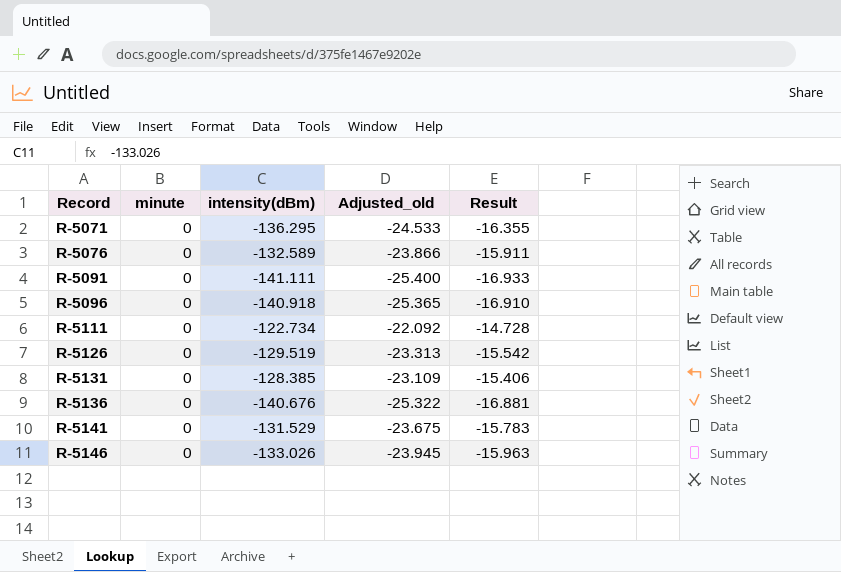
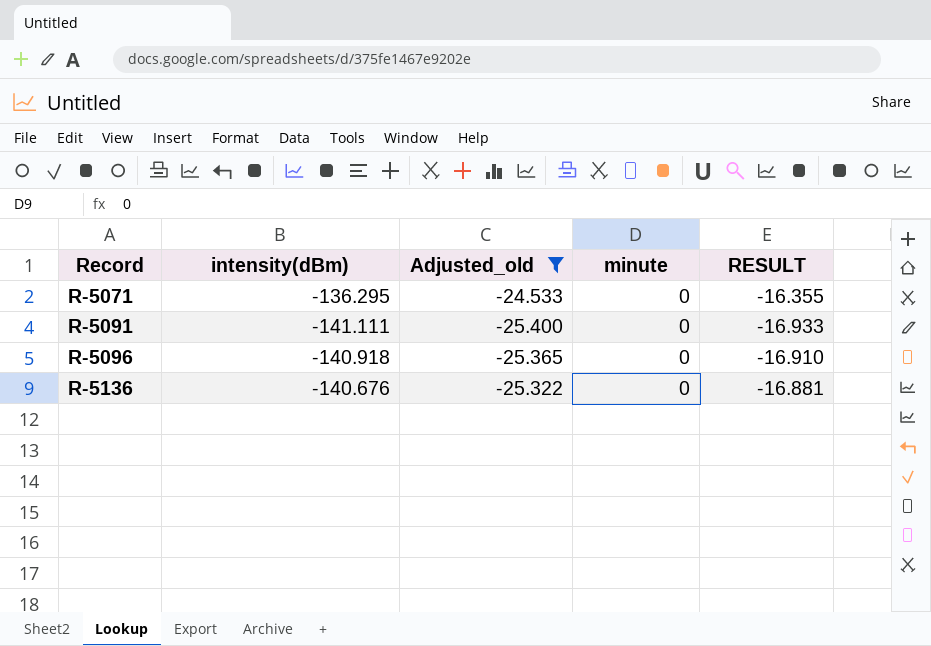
filter: none -> Adjusted_old <= -24.533
column minute | position: 2 -> 4
column name: Result -> RESULT

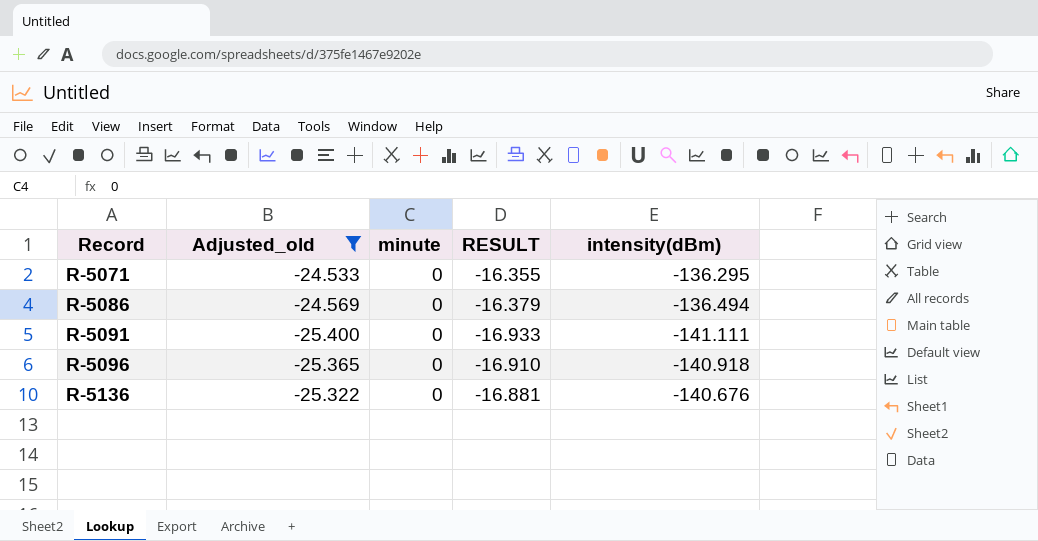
column intensity(dBm) | position: 2 -> 5
row R-5086: none -> -24.569 | 0 | -16.379 | -136.494

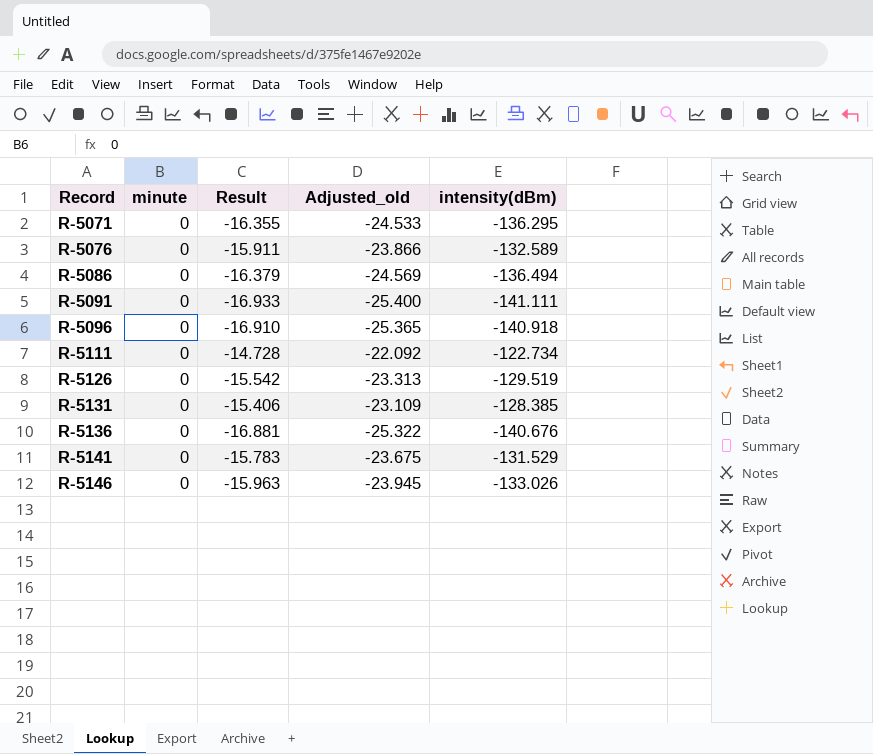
filter: Adjusted_old <= -24.533 -> none
column name: RESULT -> Result
column Adjusted_old | position: 2 -> 4

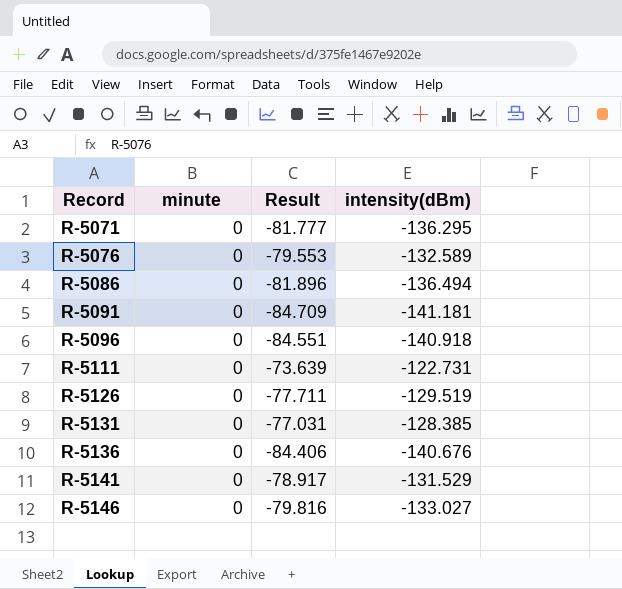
column Adjusted_old | formula: [intensity(dBm)] * 0.18 -> none
column Result | formula: [intensity(dBm)] * 0.12 -> [intensity(dBm)] * 0.6
R-5091 | intensity(dBm): -141.111 -> -141.181
R-5111 | intensity(dBm): -122.734 -> -122.731
R-5146 | intensity(dBm): -133.026 -> -133.027

